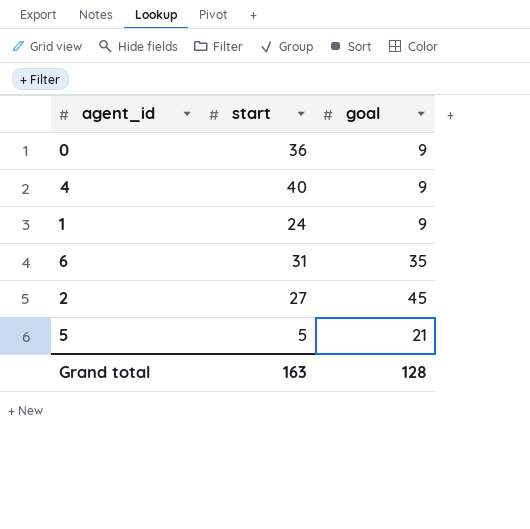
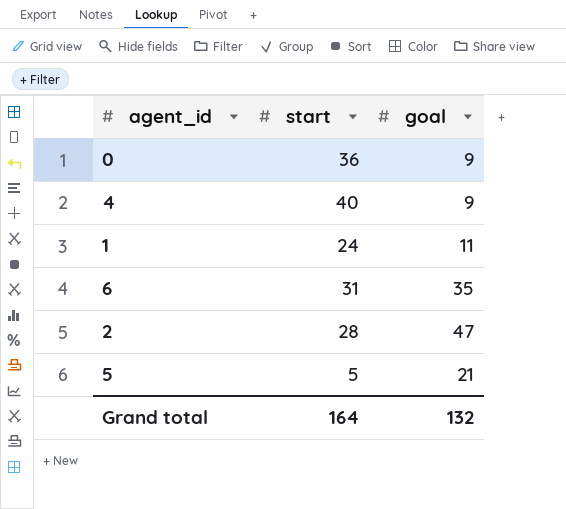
1 | goal: 9 -> 11
2 | start: 27 -> 28
2 | goal: 45 -> 47
Grand total | start: 163 -> 164
Grand total | goal: 128 -> 132

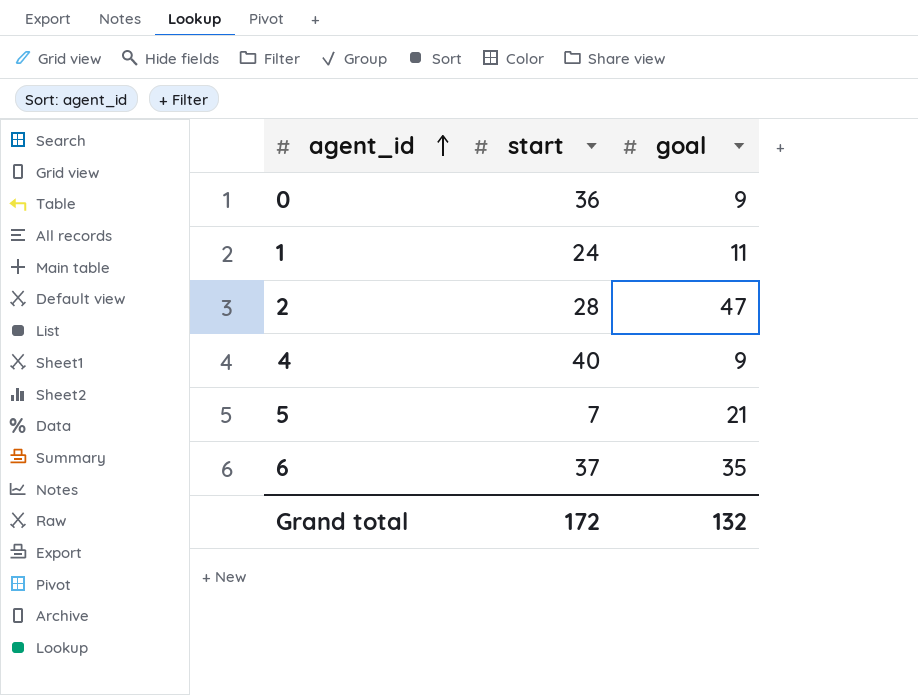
row order: none -> agent_id ascending
5 | start: 5 -> 7
6 | start: 31 -> 37
Grand total | start: 164 -> 172

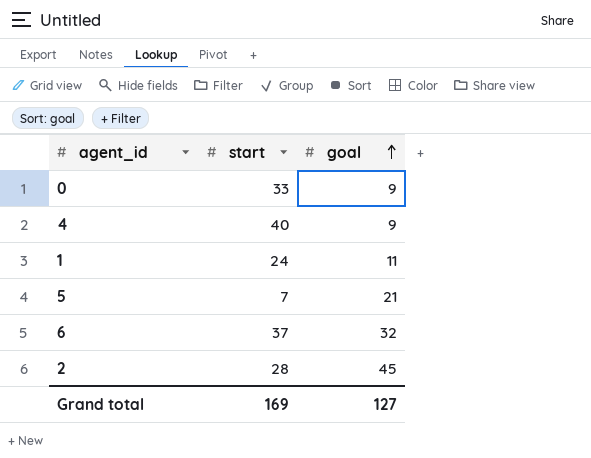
row order: agent_id ascending -> goal ascending
0 | start: 36 -> 33
6 | goal: 35 -> 32
2 | goal: 47 -> 45
Grand total | start: 172 -> 169
Grand total | goal: 132 -> 127

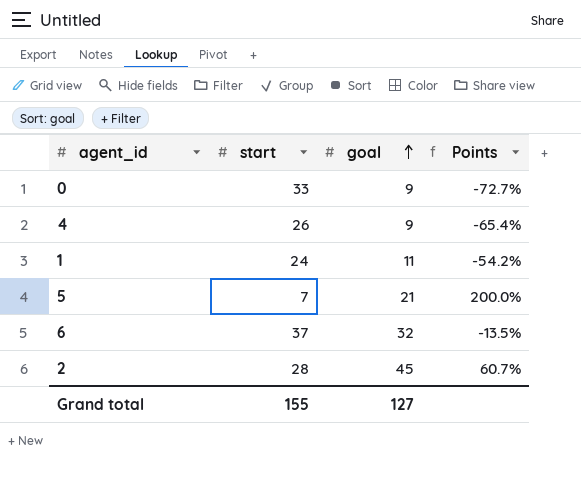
column Points | formula: none -> ([goal] - [start]) / [start]
4 | start: 40 -> 26
Grand total | start: 169 -> 155

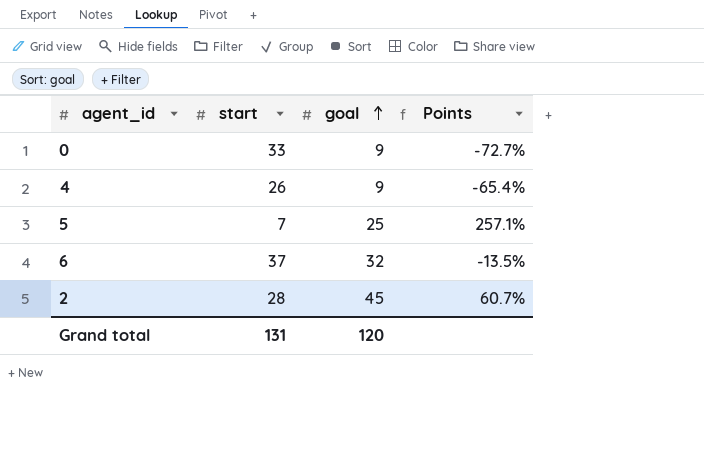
row 1: 24 | 11 | -54.2% -> none
5 | goal: 21 -> 25
5 | Points: 200.0% -> 257.1%
Grand total | start: 155 -> 131
Grand total | goal: 127 -> 120

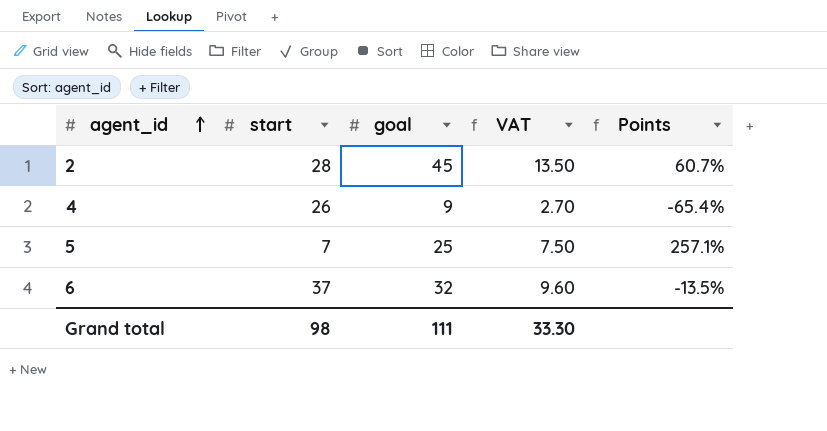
row order: goal ascending -> agent_id ascending
column VAT | formula: none -> [goal] * 0.3
row 0: 33 | 9 | -72.7% -> none
Grand total | start: 131 -> 98
Grand total | goal: 120 -> 111

